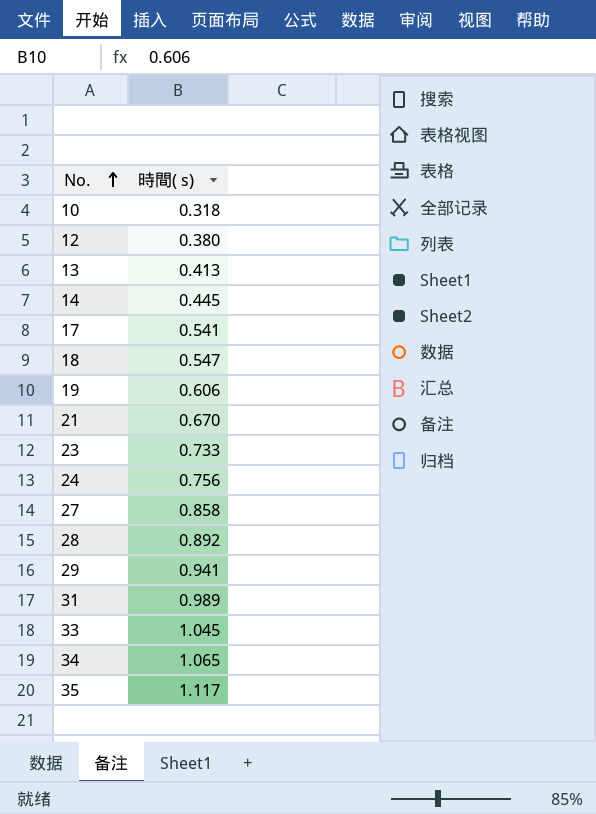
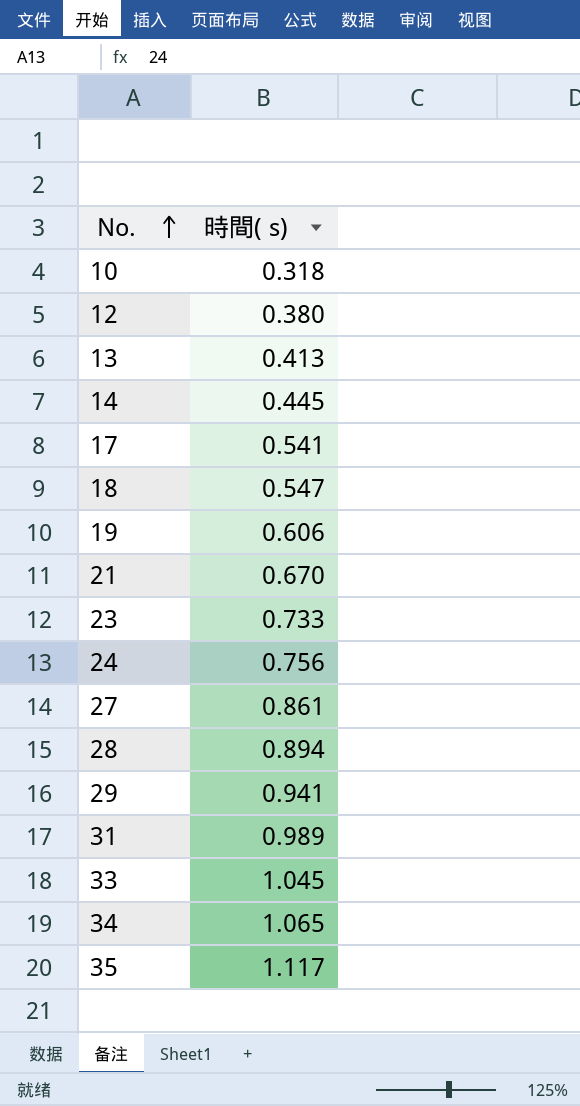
27 | 時間( s): 0.858 -> 0.861
28 | 時間( s): 0.892 -> 0.894

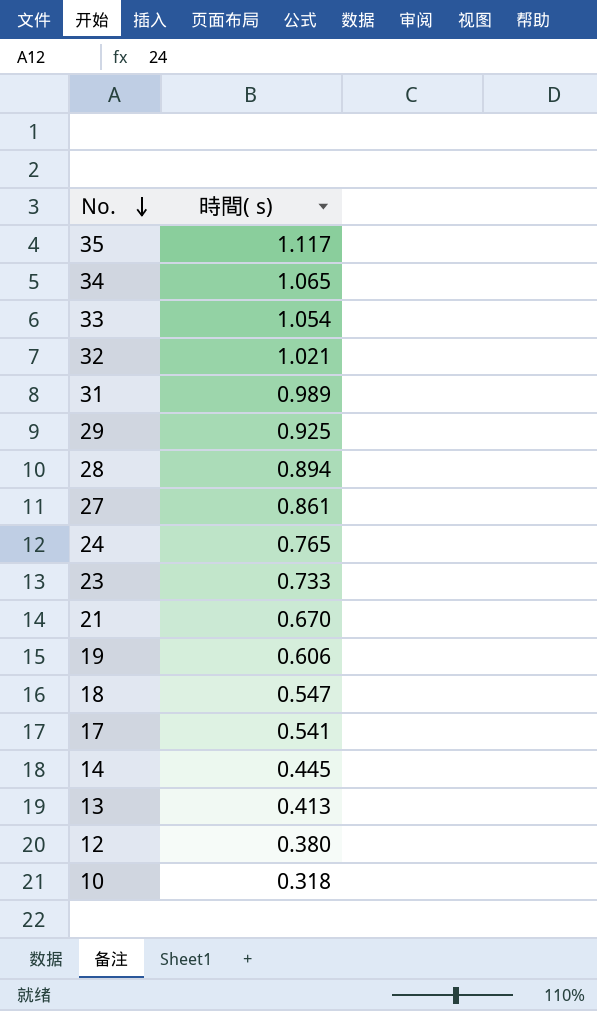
row order: No. ascending -> No. descending
33 | 時間( s): 1.045 -> 1.054
row 32: none -> 1.021
29 | 時間( s): 0.941 -> 0.925
24 | 時間( s): 0.756 -> 0.765

